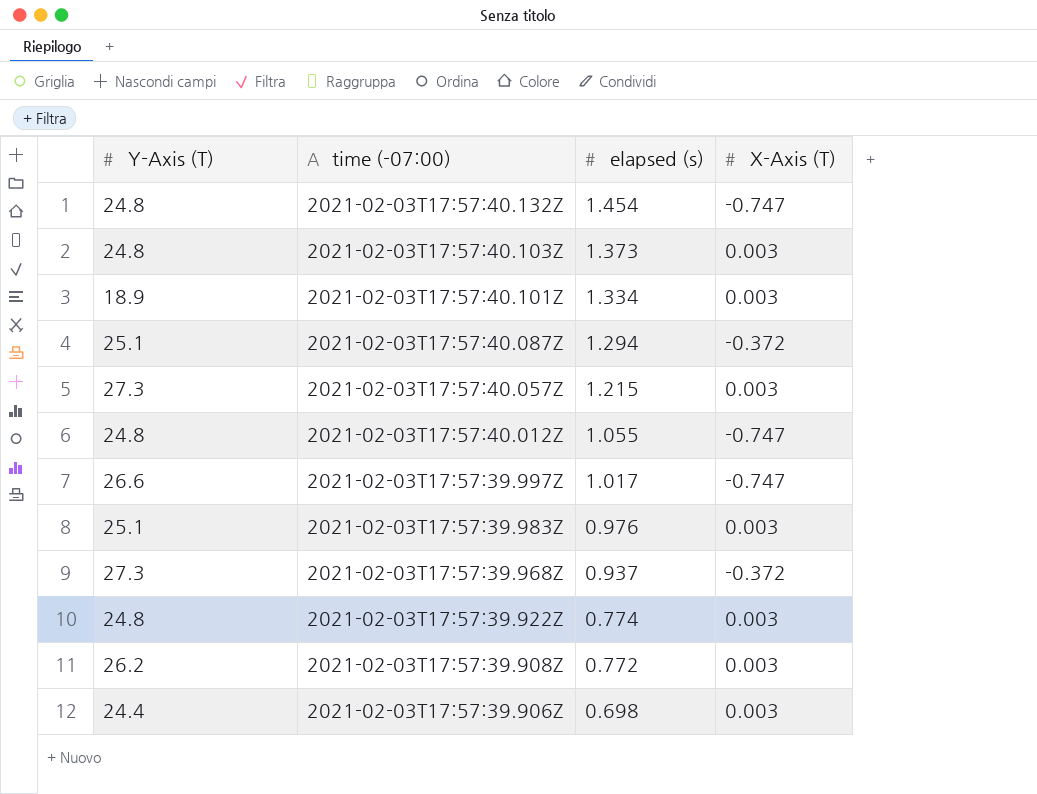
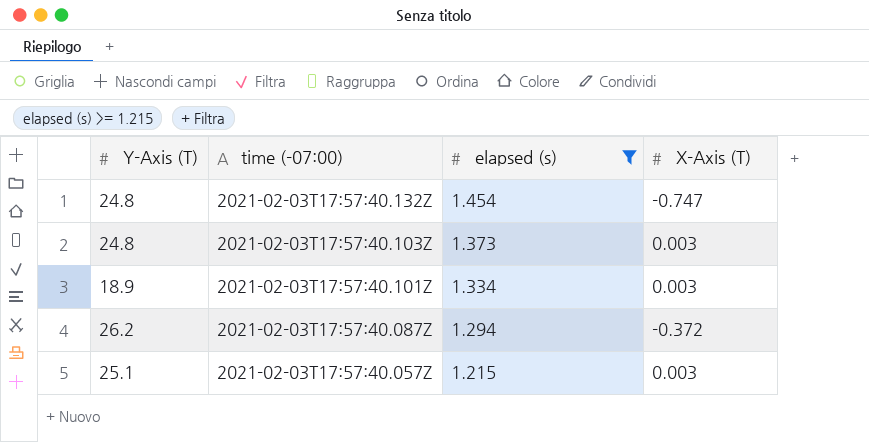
filter: none -> elapsed (s) >= 1.215
2021-02-03T17:57:40.087Z | Y-Axis (T): 25.1 -> 26.2
2021-02-03T17:57:40.057Z | Y-Axis (T): 27.3 -> 25.1

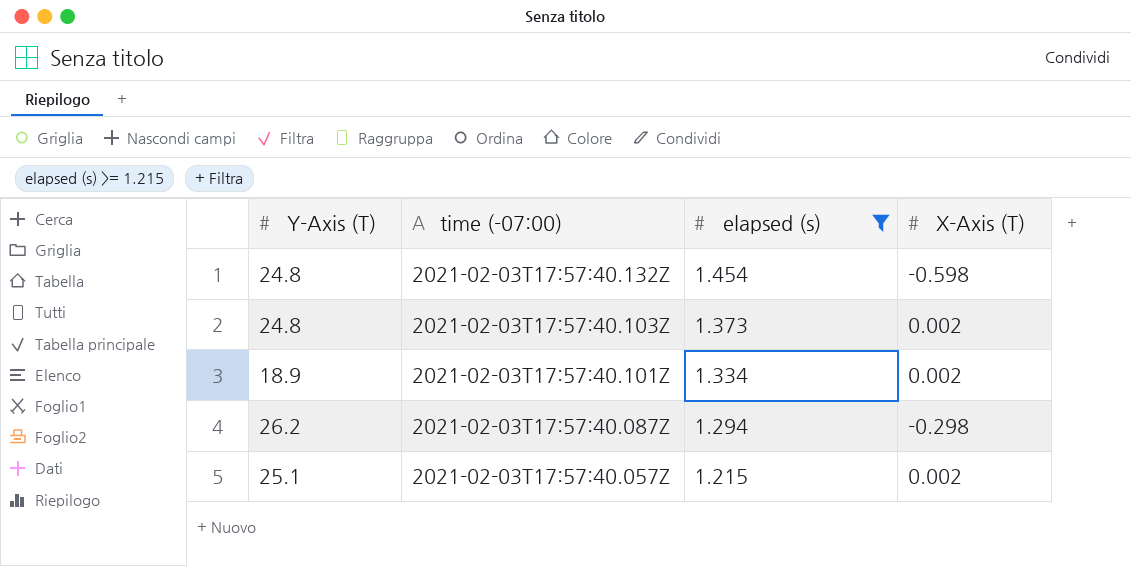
2021-02-03T17:57:40.132Z | X-Axis (T): -0.747 -> -0.598
2021-02-03T17:57:40.103Z | X-Axis (T): 0.003 -> 0.002
2021-02-03T17:57:40.101Z | X-Axis (T): 0.003 -> 0.002
2021-02-03T17:57:40.087Z | X-Axis (T): -0.372 -> -0.298
2021-02-03T17:57:40.057Z | X-Axis (T): 0.003 -> 0.002

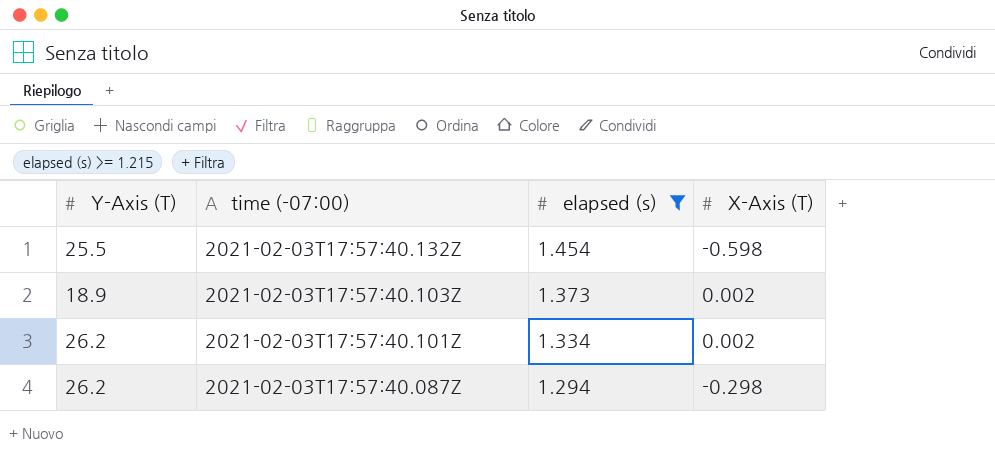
row 2021-02-03T17:57:40.057Z: 25.1 | 1.215 | 0.002 -> none
2021-02-03T17:57:40.132Z | Y-Axis (T): 24.8 -> 25.5
2021-02-03T17:57:40.103Z | Y-Axis (T): 24.8 -> 18.9
2021-02-03T17:57:40.101Z | Y-Axis (T): 18.9 -> 26.2

